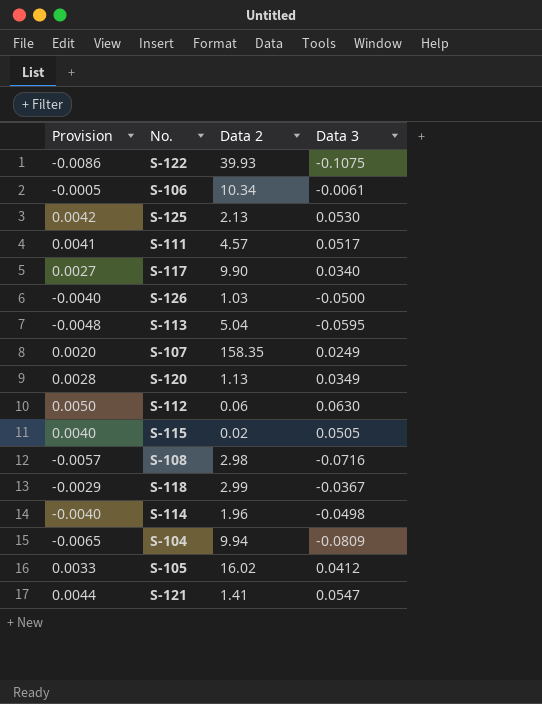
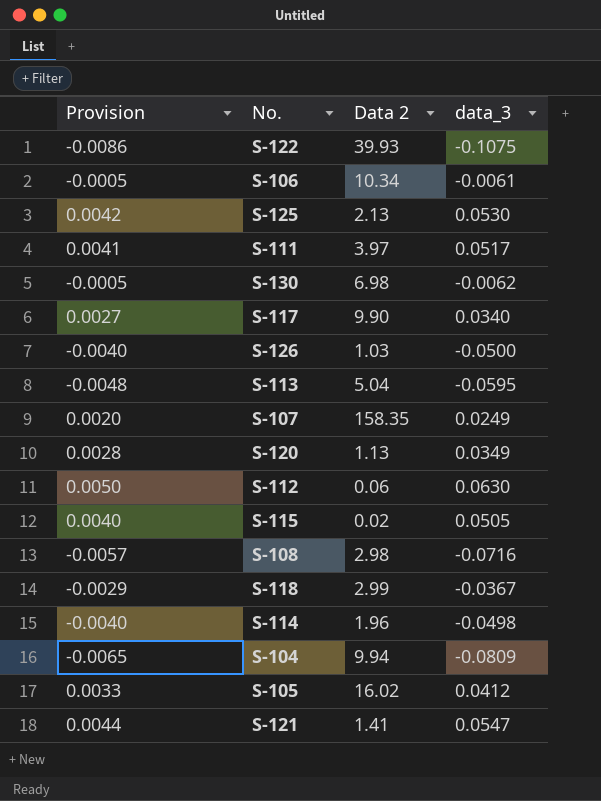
column name: Data 3 -> data_3
S-111 | Data 2: 4.57 -> 3.97
row S-130: none -> -0.0005 | 6.98 | -0.0062

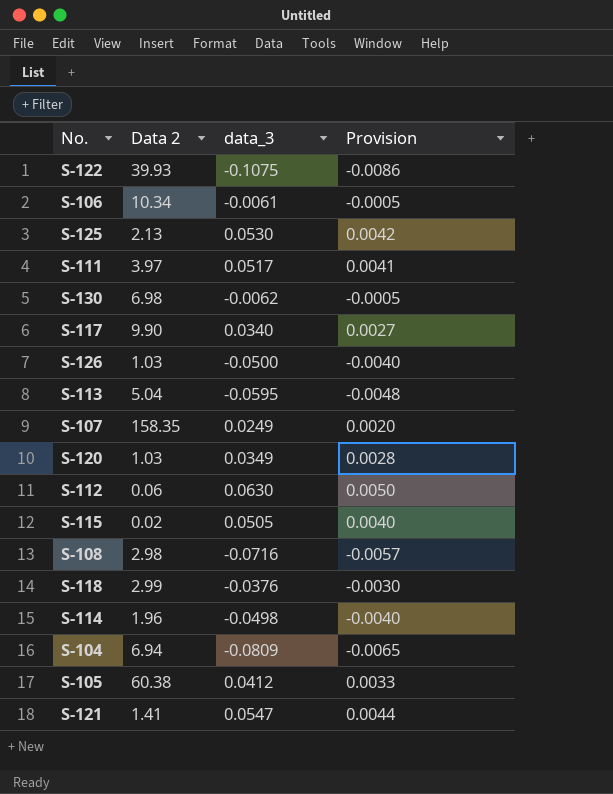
column Provision | position: 1 -> 4
S-120 | Data 2: 1.13 -> 1.03
S-118 | data_3: -0.0367 -> -0.0376
S-118 | Provision: -0.0029 -> -0.0030
S-104 | Data 2: 9.94 -> 6.94
S-105 | Data 2: 16.02 -> 60.38

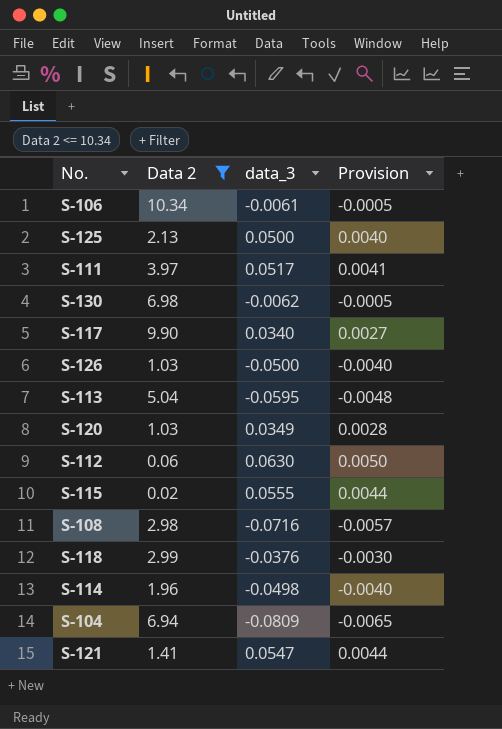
filter: none -> Data 2 <= 10.34
S-125 | data_3: 0.0530 -> 0.0500
S-125 | Provision: 0.0042 -> 0.0040
S-115 | data_3: 0.0505 -> 0.0555
S-115 | Provision: 0.0040 -> 0.0044

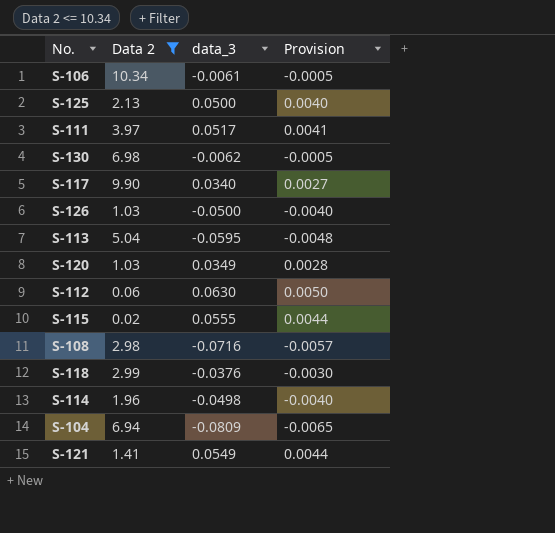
S-121 | data_3: 0.0547 -> 0.0549

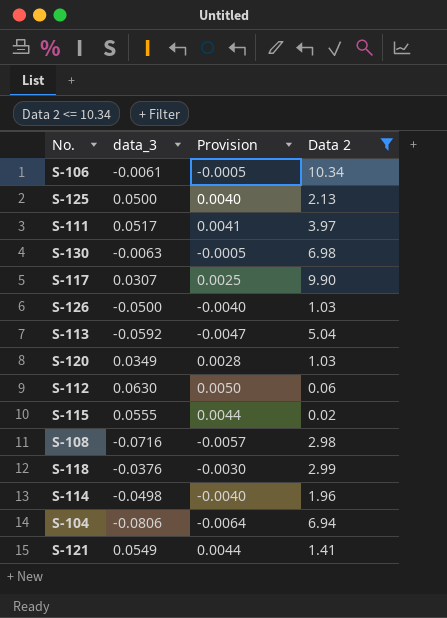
column Data 2 | position: 2 -> 4
S-130 | data_3: -0.0062 -> -0.0063
S-117 | data_3: 0.0340 -> 0.0307
S-117 | Provision: 0.0027 -> 0.0025
S-113 | data_3: -0.0595 -> -0.0592
S-113 | Provision: -0.0048 -> -0.0047
S-104 | data_3: -0.0809 -> -0.0806
S-104 | Provision: -0.0065 -> -0.0064

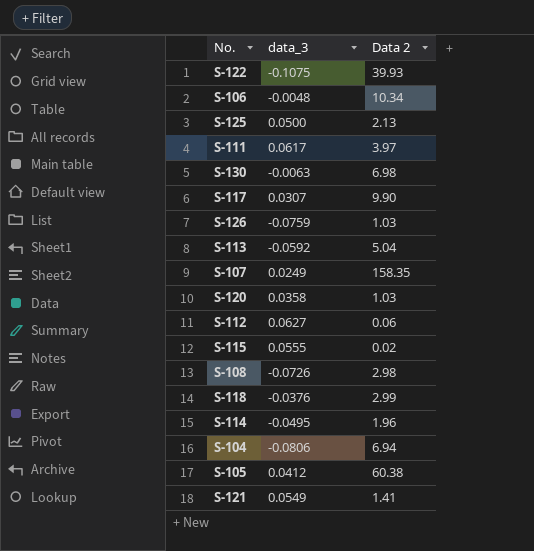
filter: Data 2 <= 10.34 -> none
column Provision | formula: [data_3] * 0.08 -> none
S-106 | data_3: -0.0061 -> -0.0048
S-111 | data_3: 0.0517 -> 0.0617
S-126 | data_3: -0.0500 -> -0.0759
S-120 | data_3: 0.0349 -> 0.0358
S-112 | data_3: 0.0630 -> 0.0627
S-108 | data_3: -0.0716 -> -0.0726
S-114 | data_3: -0.0498 -> -0.0495

